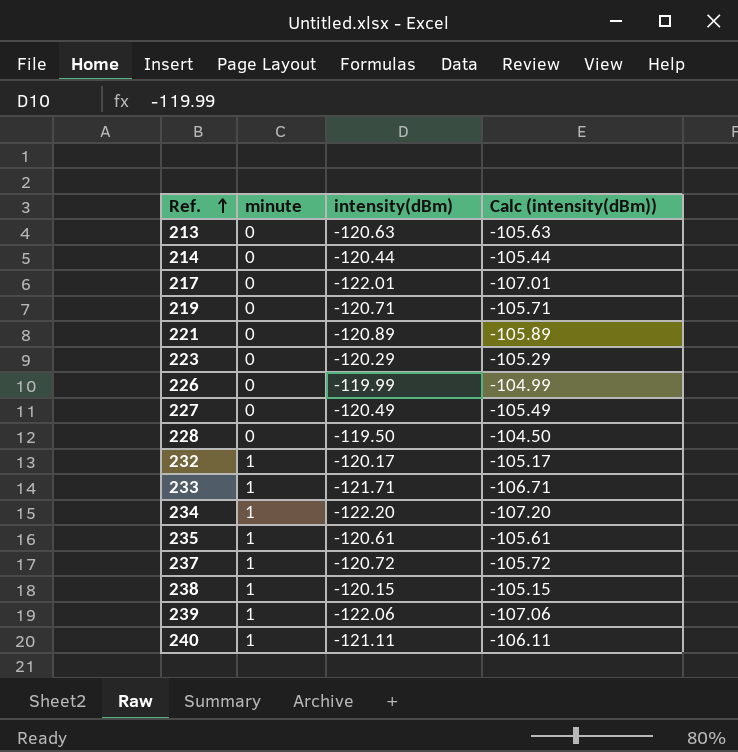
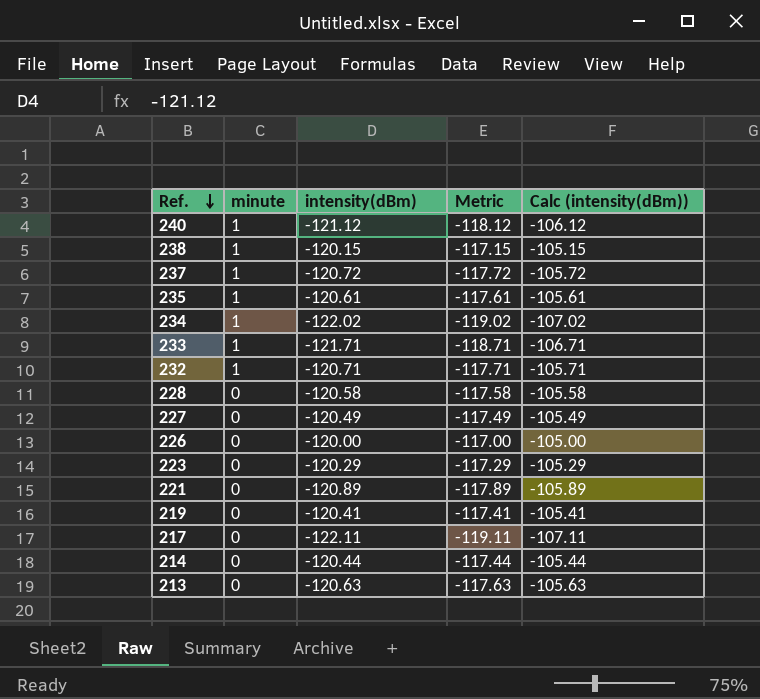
row order: Ref. ascending -> Ref. descending
column Metric | formula: none -> [intensity(dBm)] + 3
row 239: 1 | -122.06 | -107.06 -> none
240 | intensity(dBm): -121.11 -> -121.12
240 | Calc (intensity(dBm)): -106.11 -> -106.12
234 | intensity(dBm): -122.20 -> -122.02
234 | Calc (intensity(dBm)): -107.20 -> -107.02
232 | intensity(dBm): -120.17 -> -120.71
232 | Calc (intensity(dBm)): -105.17 -> -105.71
228 | intensity(dBm): -119.50 -> -120.58
228 | Calc (intensity(dBm)): -104.50 -> -105.58
226 | intensity(dBm): -119.99 -> -120.00
226 | Calc (intensity(dBm)): -104.99 -> -105.00
219 | intensity(dBm): -120.71 -> -120.41
219 | Calc (intensity(dBm)): -105.71 -> -105.41
217 | intensity(dBm): -122.01 -> -122.11
217 | Calc (intensity(dBm)): -107.01 -> -107.11

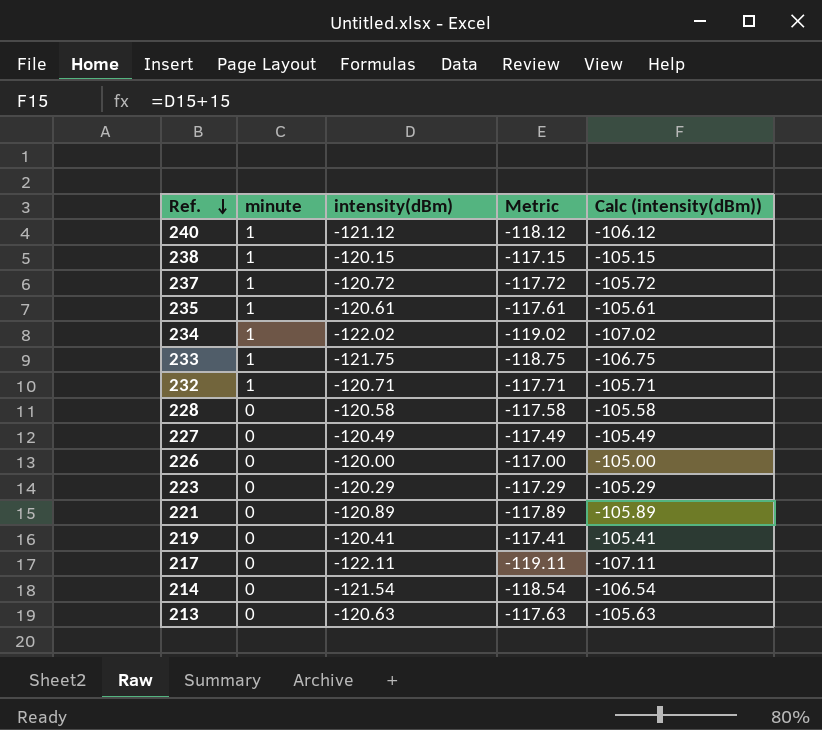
233 | intensity(dBm): -121.71 -> -121.75
233 | Metric: -118.71 -> -118.75
233 | Calc (intensity(dBm)): -106.71 -> -106.75
214 | intensity(dBm): -120.44 -> -121.54
214 | Metric: -117.44 -> -118.54
214 | Calc (intensity(dBm)): -105.44 -> -106.54

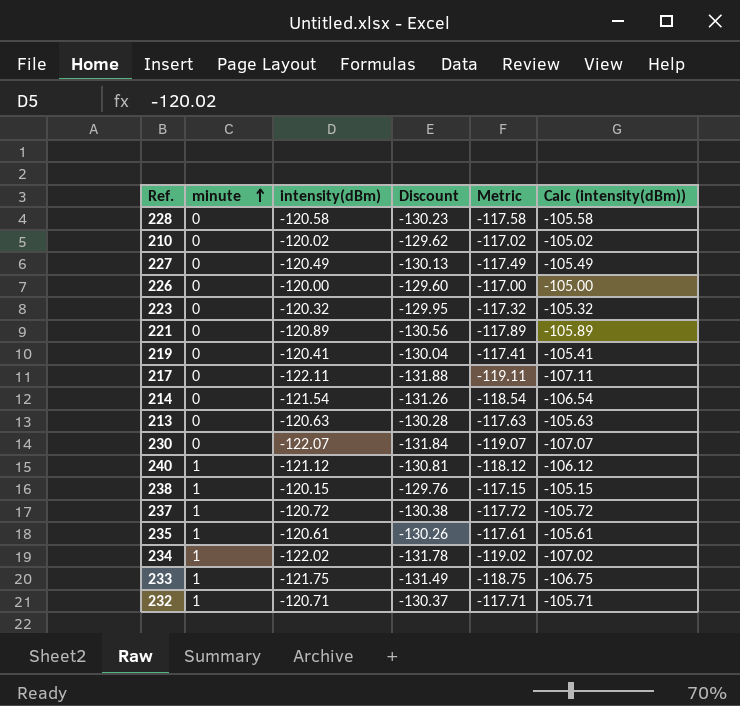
row order: Ref. descending -> minute ascending
column Discount | formula: none -> [intensity(dBm)] * 1.08
row 210: none -> 0 | -120.02 | -129.62 | -117.02 | -105.02
223 | intensity(dBm): -120.29 -> -120.32
223 | Metric: -117.29 -> -117.32
223 | Calc (intensity(dBm)): -105.29 -> -105.32
row 230: none -> 0 | -122.07 | -131.84 | -119.07 | -107.07

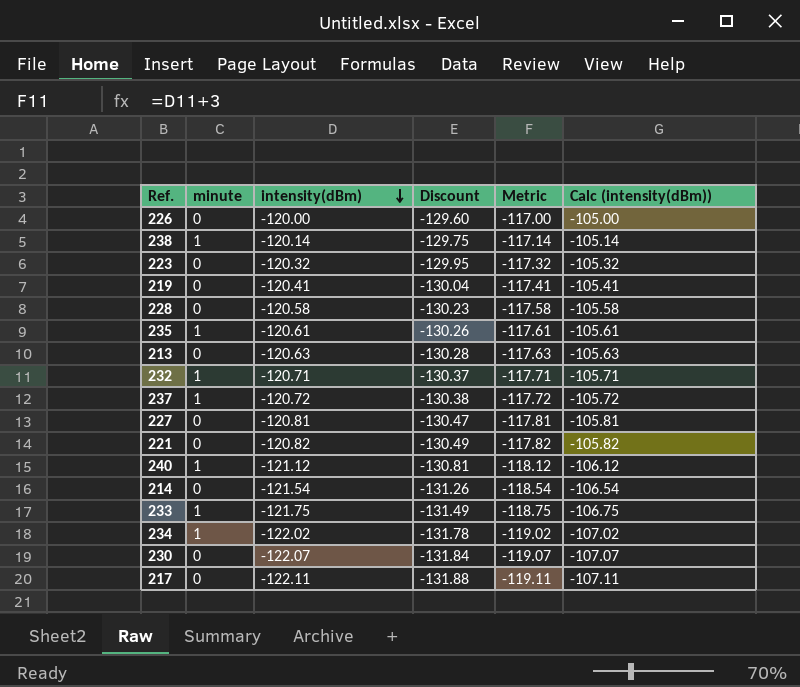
row order: minute ascending -> intensity(dBm) descending
row 210: 0 | -120.02 | -129.62 | -117.02 | -105.02 -> none
238 | intensity(dBm): -120.15 -> -120.14
238 | Discount: -129.76 -> -129.75
238 | Metric: -117.15 -> -117.14
238 | Calc (intensity(dBm)): -105.15 -> -105.14
227 | intensity(dBm): -120.49 -> -120.81
227 | Discount: -130.13 -> -130.47
227 | Metric: -117.49 -> -117.81
227 | Calc (intensity(dBm)): -105.49 -> -105.81
221 | intensity(dBm): -120.89 -> -120.82
221 | Discount: -130.56 -> -130.49
221 | Metric: -117.89 -> -117.82
221 | Calc (intensity(dBm)): -105.89 -> -105.82

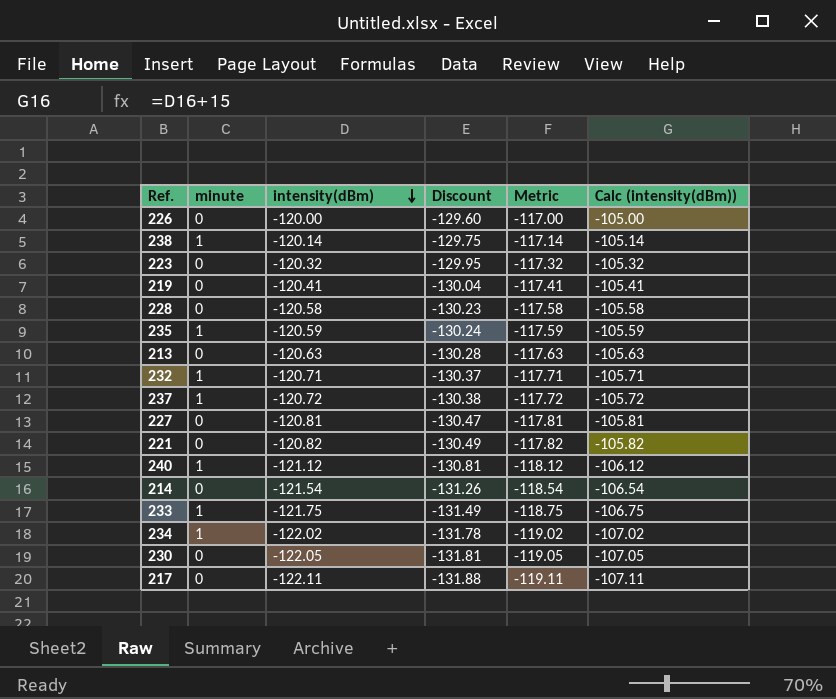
235 | intensity(dBm): -120.61 -> -120.59
235 | Discount: -130.26 -> -130.24
235 | Metric: -117.61 -> -117.59
235 | Calc (intensity(dBm)): -105.61 -> -105.59
230 | intensity(dBm): -122.07 -> -122.05
230 | Discount: -131.84 -> -131.81
230 | Metric: -119.07 -> -119.05
230 | Calc (intensity(dBm)): -107.07 -> -107.05

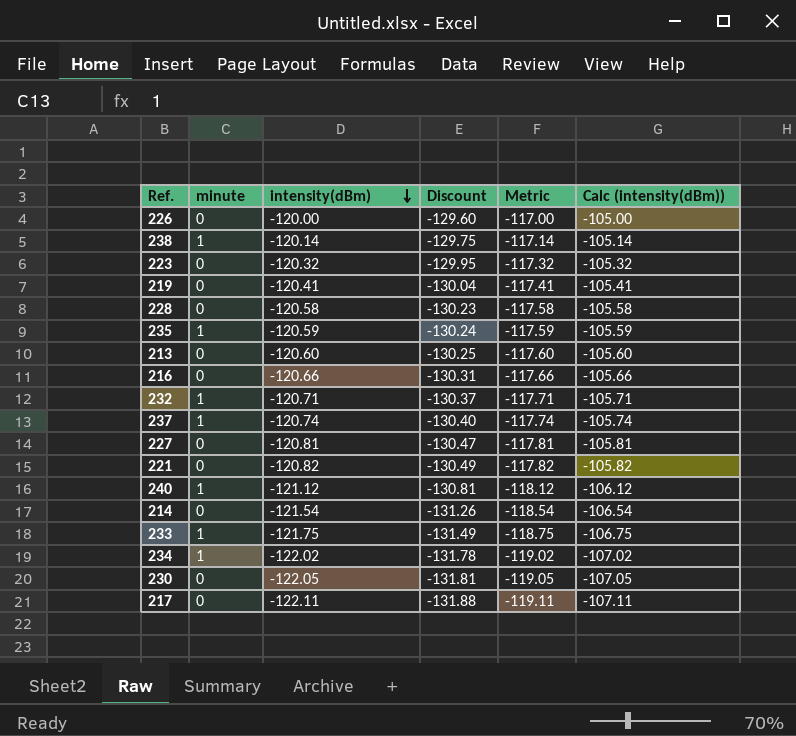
213 | intensity(dBm): -120.63 -> -120.60
213 | Discount: -130.28 -> -130.25
213 | Metric: -117.63 -> -117.60
213 | Calc (intensity(dBm)): -105.63 -> -105.60
row 216: none -> 0 | -120.66 | -130.31 | -117.66 | -105.66
237 | intensity(dBm): -120.72 -> -120.74
237 | Discount: -130.38 -> -130.40
237 | Metric: -117.72 -> -117.74
237 | Calc (intensity(dBm)): -105.72 -> -105.74

